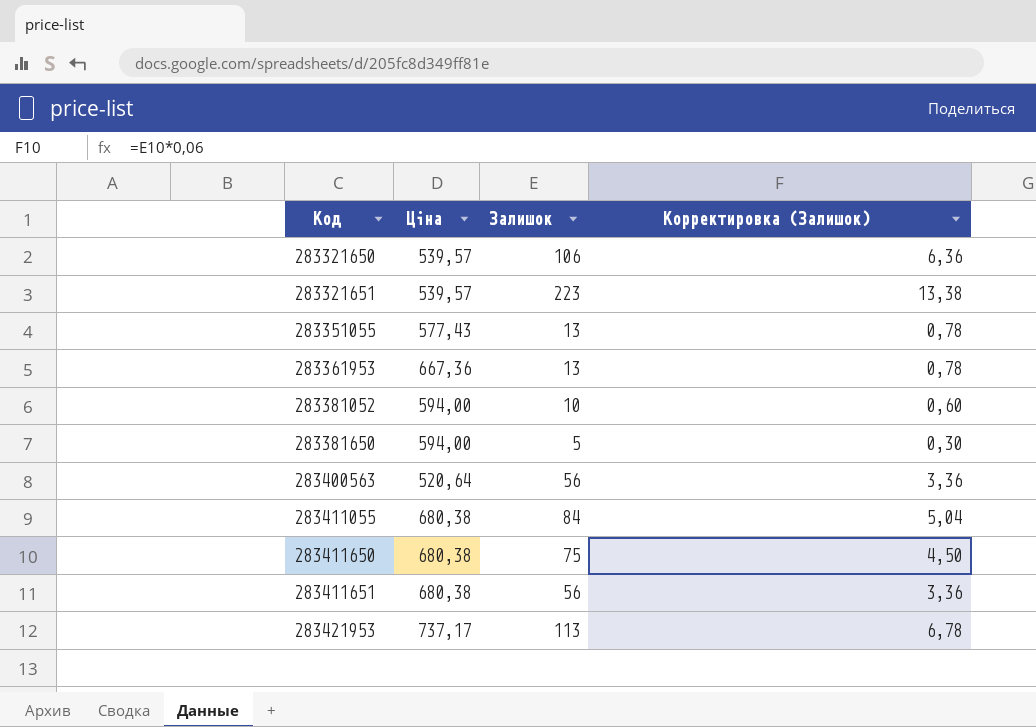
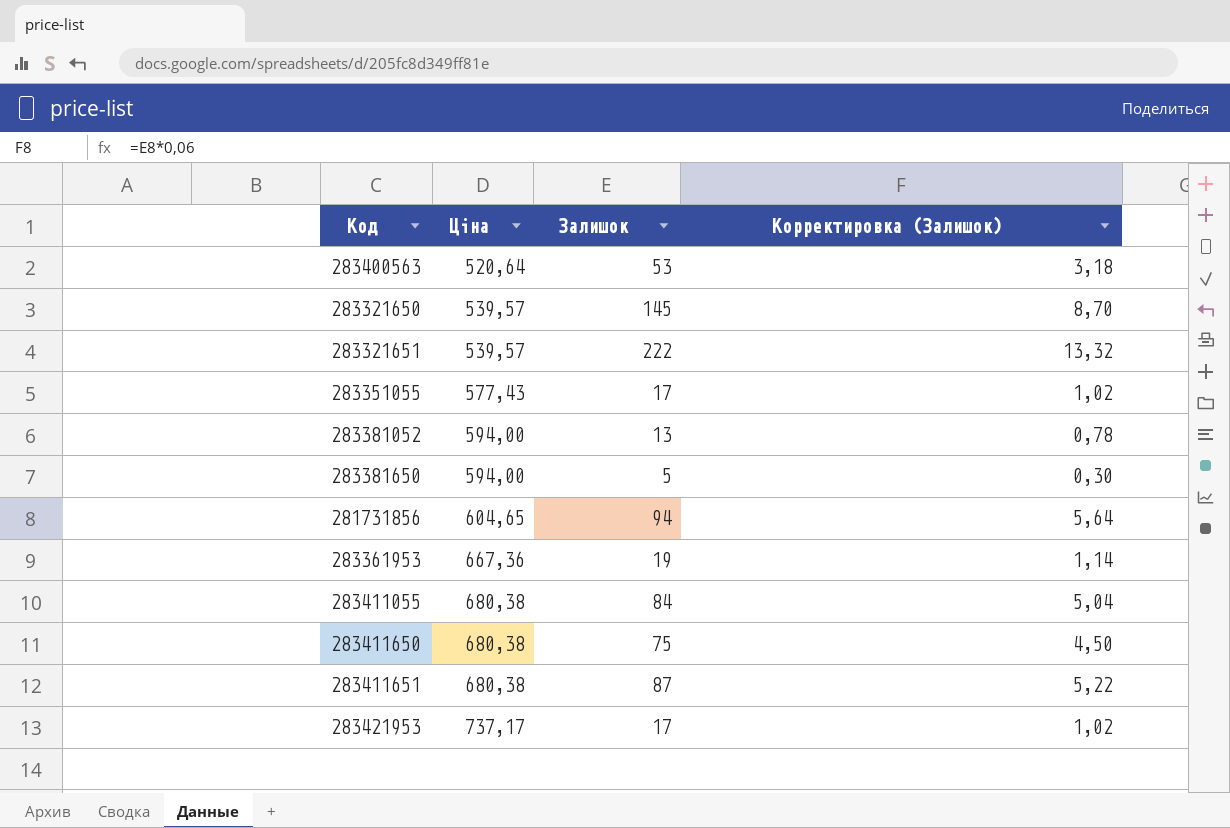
row order: Код ascending -> Ціна ascending
283400563 | Залишок: 56 -> 53
283400563 | Корректировка (Залишок): 3,36 -> 3,18
283321650 | Залишок: 106 -> 145
283321650 | Корректировка (Залишок): 6,36 -> 8,70
283321651 | Залишок: 223 -> 222
283321651 | Корректировка (Залишок): 13,38 -> 13,32
283351055 | Залишок: 13 -> 17
283351055 | Корректировка (Залишок): 0,78 -> 1,02
283381052 | Залишок: 10 -> 13
283381052 | Корректировка (Залишок): 0,60 -> 0,78
row 281731856: none -> 604,65 | 94 | 5,64
283361953 | Залишок: 13 -> 19
283361953 | Корректировка (Залишок): 0,78 -> 1,14
283411651 | Залишок: 56 -> 87
283411651 | Корректировка (Залишок): 3,36 -> 5,22
283421953 | Залишок: 113 -> 17
283421953 | Корректировка (Залишок): 6,78 -> 1,02

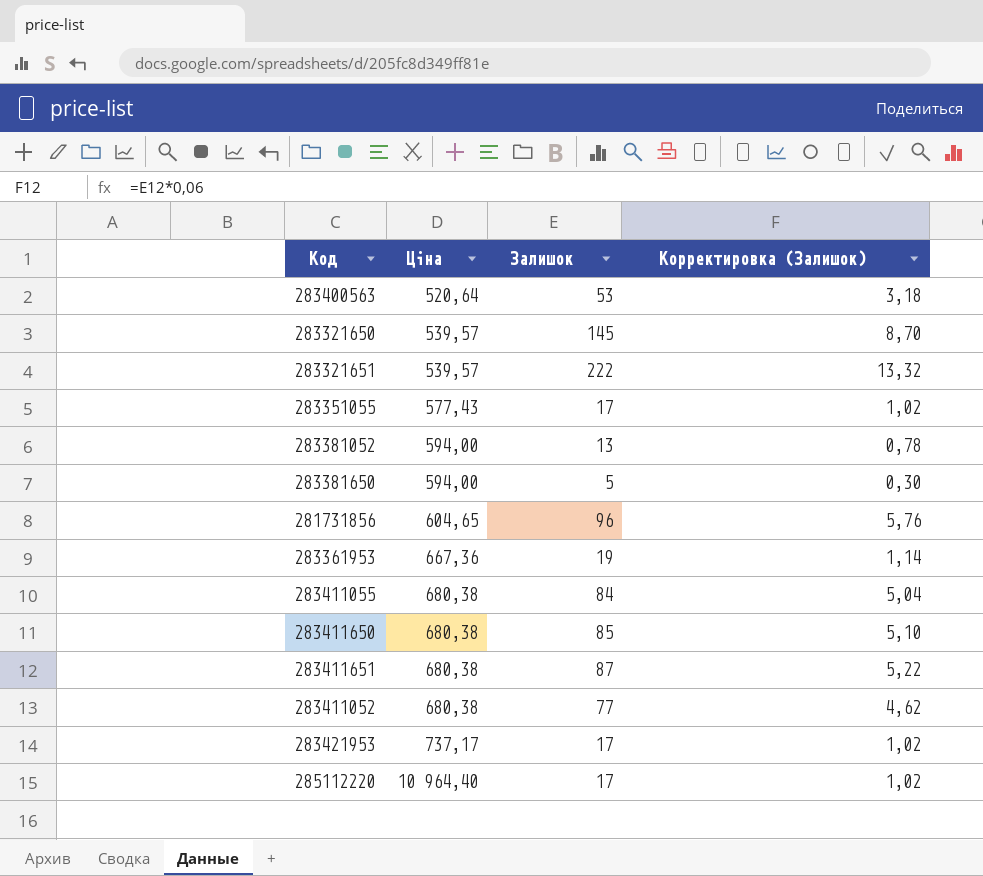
281731856 | Залишок: 94 -> 96
281731856 | Корректировка (Залишок): 5,64 -> 5,76
283411650 | Залишок: 75 -> 85
283411650 | Корректировка (Залишок): 4,50 -> 5,10
row 283411052: none -> 680,38 | 77 | 4,62
row 285112220: none -> 10 964,40 | 17 | 1,02

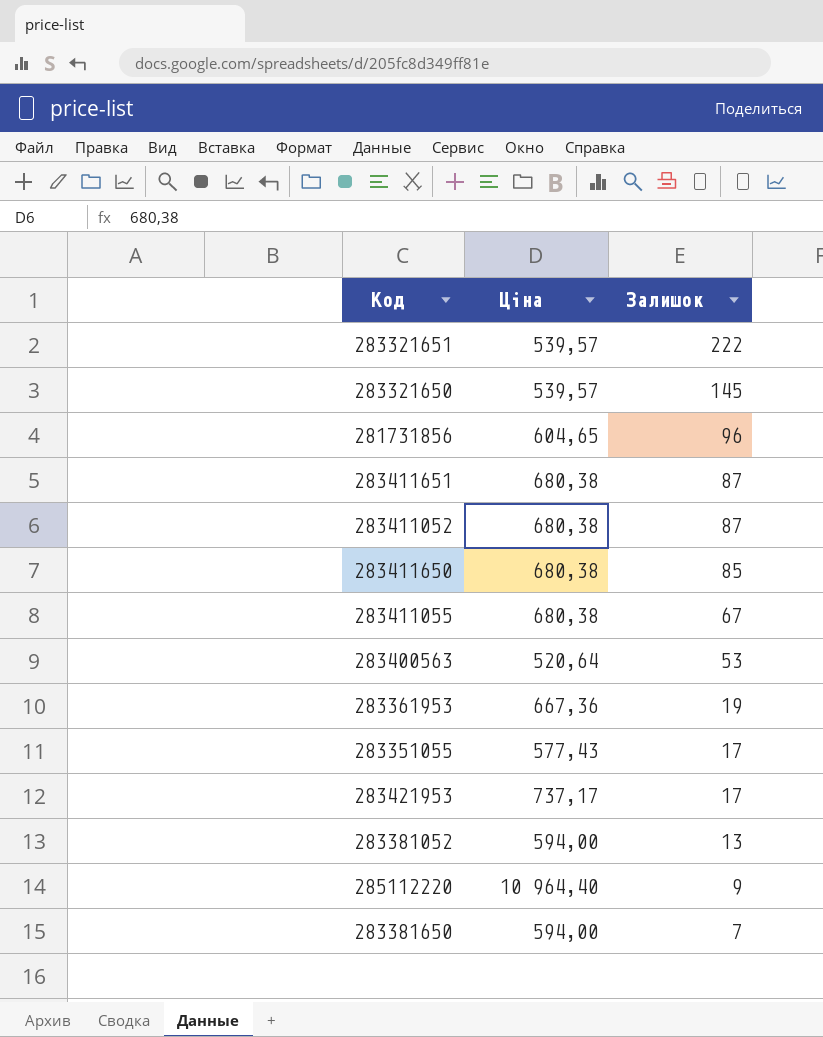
row order: Ціна ascending -> Залишок descending
column Корректировка (Залишок) | formula: [Залишок] * 0,06 -> none
283411052 | Залишок: 77 -> 87
283411055 | Залишок: 84 -> 67
285112220 | Залишок: 17 -> 9
283381650 | Залишок: 5 -> 7

